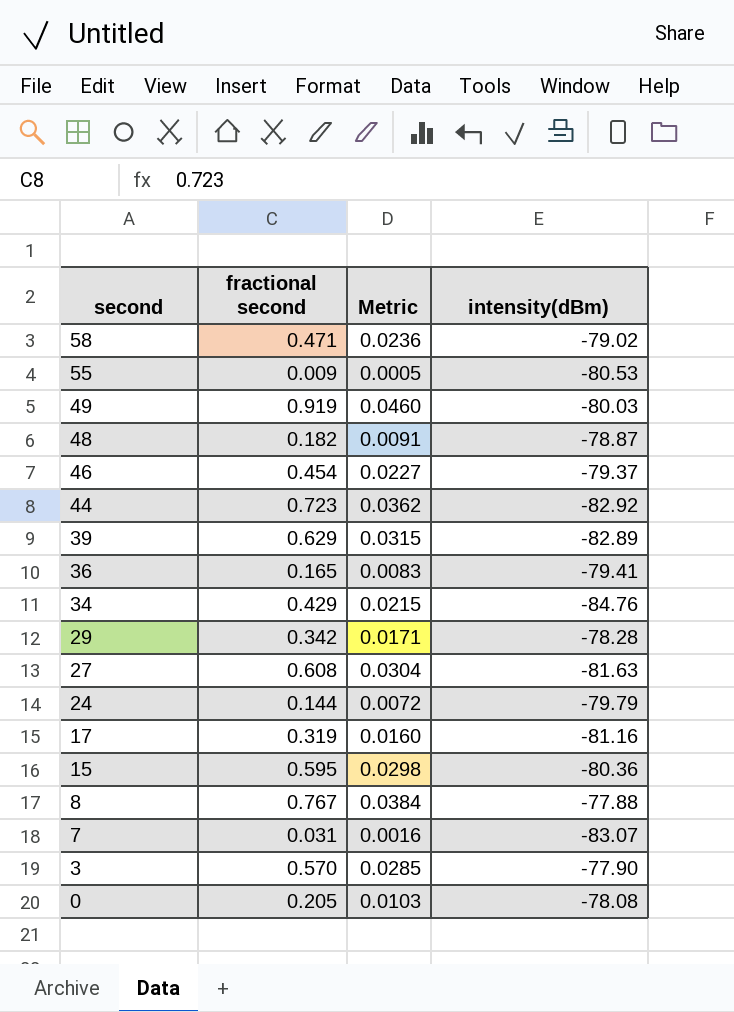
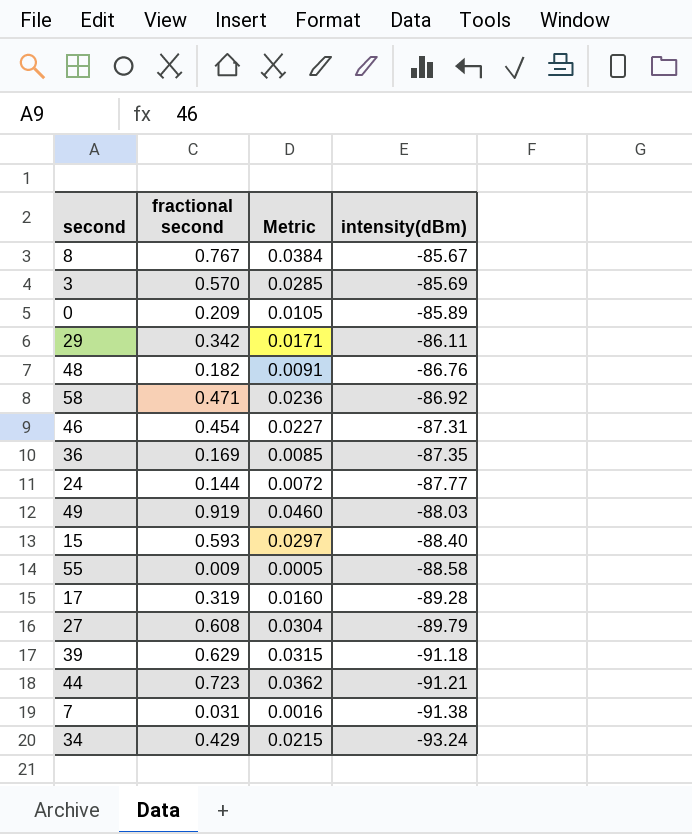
row order: second descending -> intensity(dBm) descending
8 | intensity(dBm): -77.88 -> -85.67
3 | intensity(dBm): -77.90 -> -85.69
0 | fractional second: 0.205 -> 0.209
0 | Metric: 0.0103 -> 0.0105
0 | intensity(dBm): -78.08 -> -85.89
29 | intensity(dBm): -78.28 -> -86.11
48 | intensity(dBm): -78.87 -> -86.76
58 | intensity(dBm): -79.02 -> -86.92
46 | intensity(dBm): -79.37 -> -87.31
36 | fractional second: 0.165 -> 0.169
36 | Metric: 0.0083 -> 0.0085
36 | intensity(dBm): -79.41 -> -87.35
24 | intensity(dBm): -79.79 -> -87.77
49 | intensity(dBm): -80.03 -> -88.03
15 | fractional second: 0.595 -> 0.593
15 | Metric: 0.0298 -> 0.0297
15 | intensity(dBm): -80.36 -> -88.40
55 | intensity(dBm): -80.53 -> -88.58
17 | intensity(dBm): -81.16 -> -89.28
27 | intensity(dBm): -81.63 -> -89.79
39 | intensity(dBm): -82.89 -> -91.18
44 | intensity(dBm): -82.92 -> -91.21
7 | intensity(dBm): -83.07 -> -91.38
34 | intensity(dBm): -84.76 -> -93.24

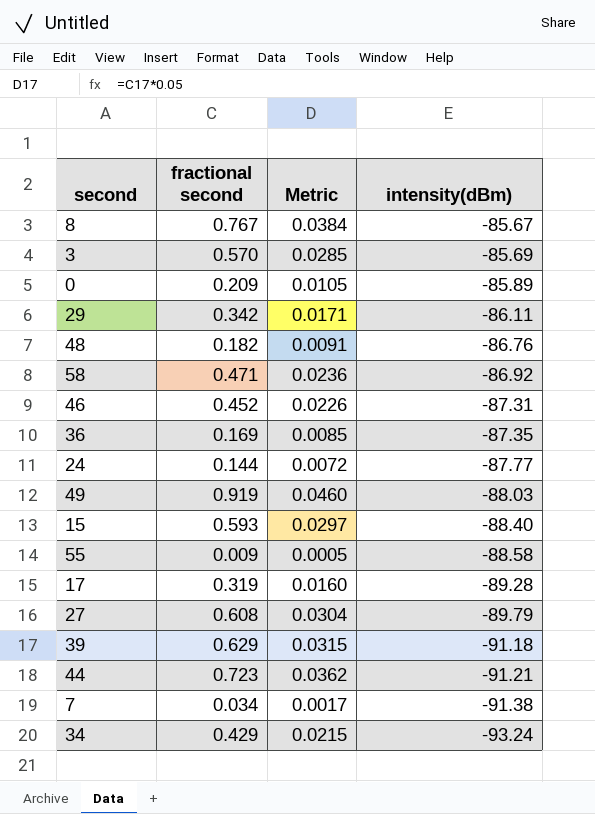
46 | fractional second: 0.454 -> 0.452
46 | Metric: 0.0227 -> 0.0226
7 | fractional second: 0.031 -> 0.034
7 | Metric: 0.0016 -> 0.0017

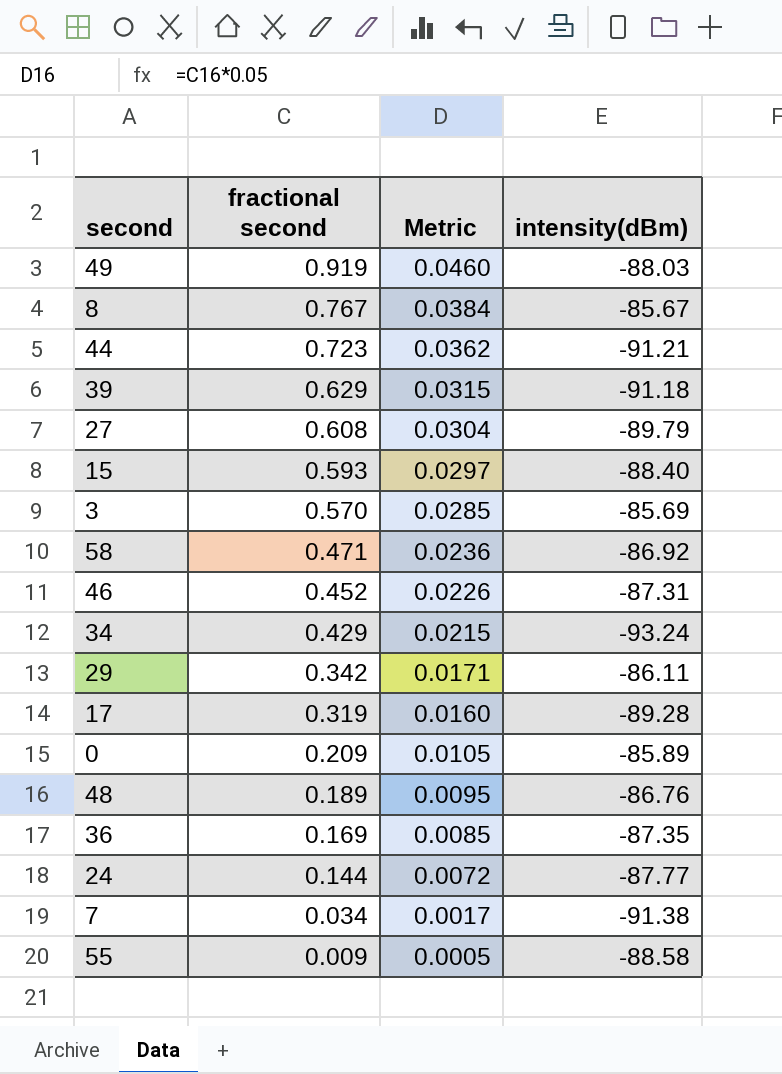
row order: intensity(dBm) descending -> fractional second descending
48 | fractional second: 0.182 -> 0.189
48 | Metric: 0.0091 -> 0.0095

